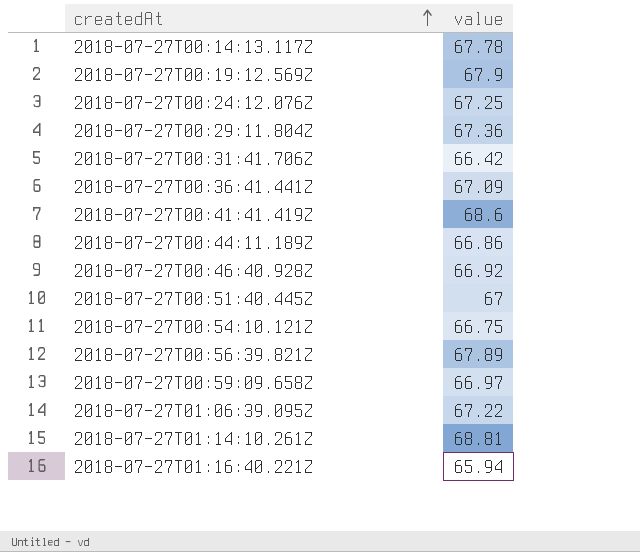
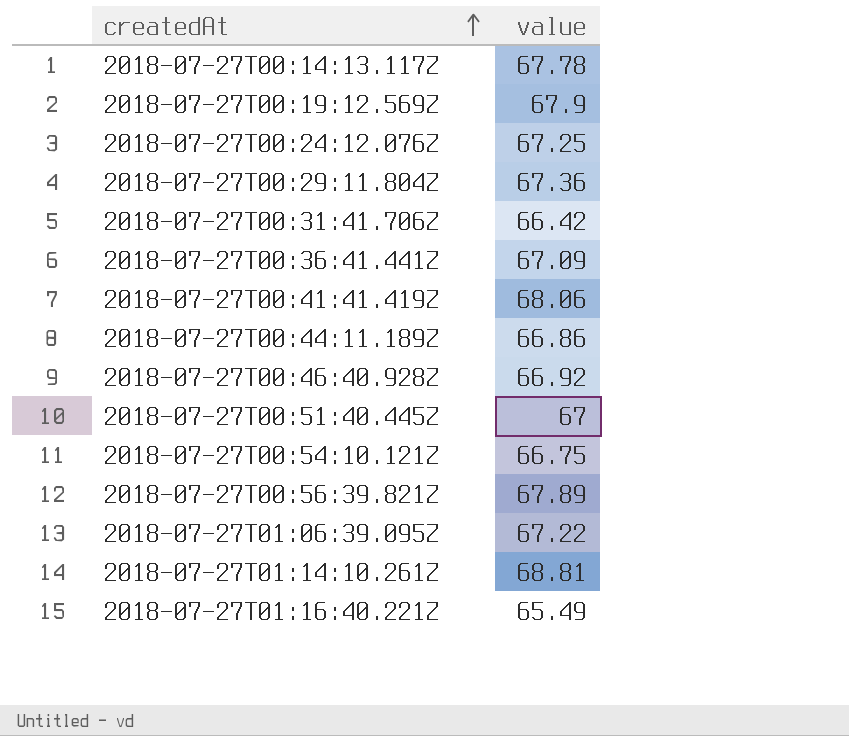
row 2018-07-27T00:59:09.658Z: 66.97 -> none
2018-07-27T00:41:41.419Z | value: 68.6 -> 68.06
2018-07-27T01:16:40.221Z | value: 65.94 -> 65.49

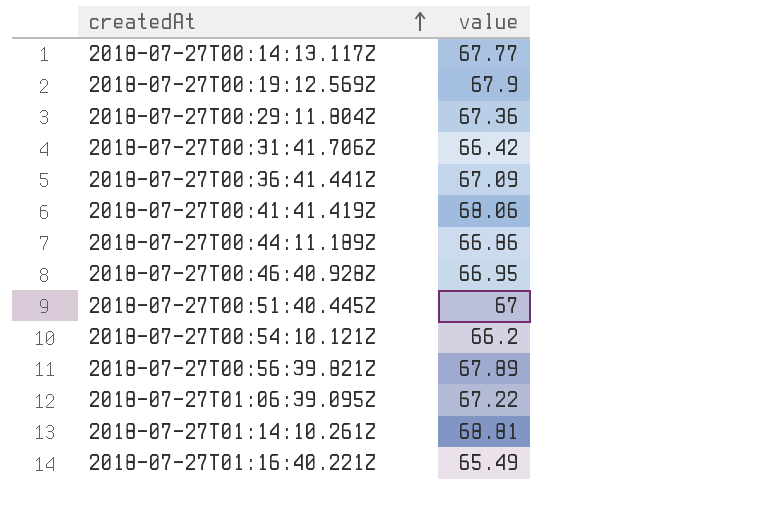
row 2018-07-27T00:24:12.076Z: 67.25 -> none
2018-07-27T00:14:13.117Z | value: 67.78 -> 67.77
2018-07-27T00:46:40.928Z | value: 66.92 -> 66.95
2018-07-27T00:54:10.121Z | value: 66.75 -> 66.2

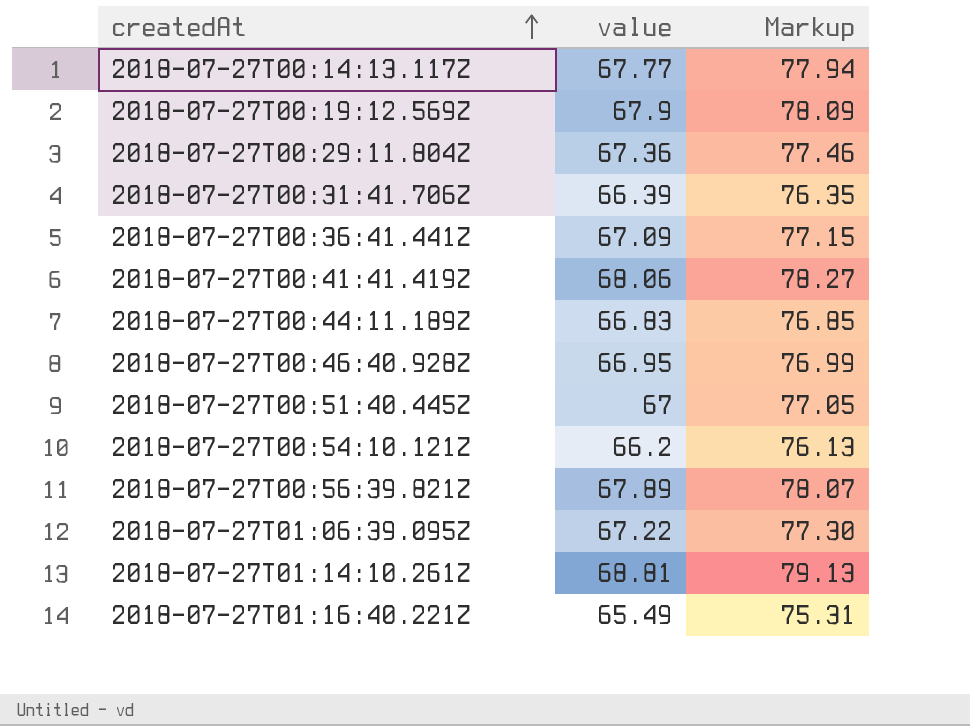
column Markup | formula: none -> [value] * 1.15
2018-07-27T00:31:41.706Z | value: 66.42 -> 66.39
2018-07-27T00:44:11.189Z | value: 66.86 -> 66.83

